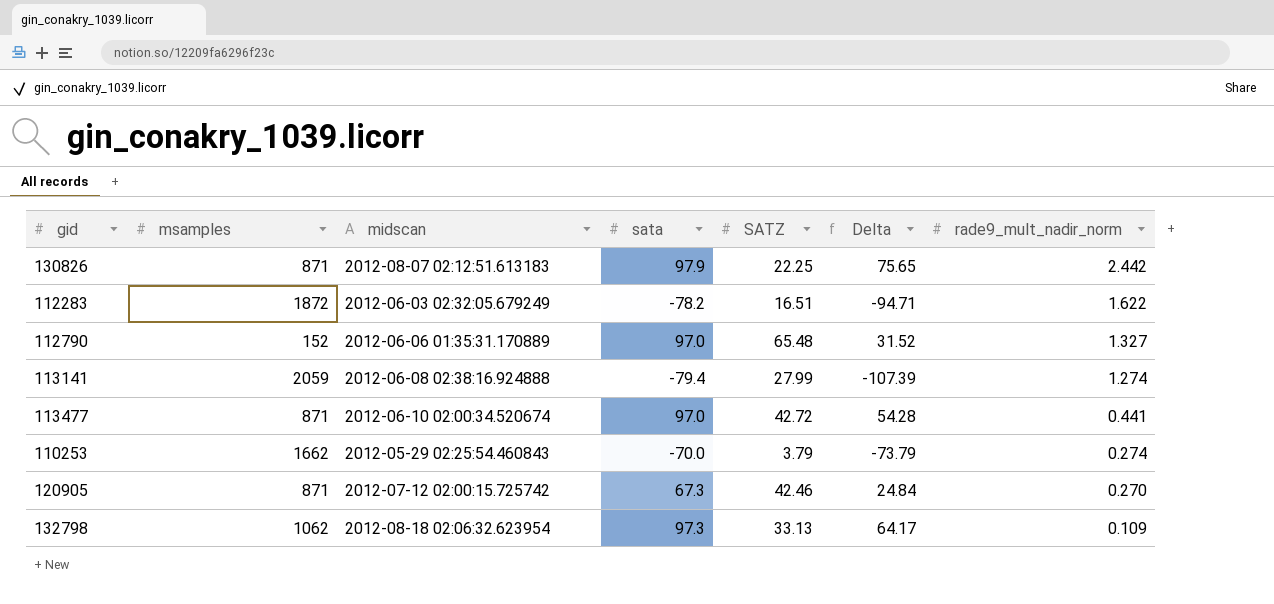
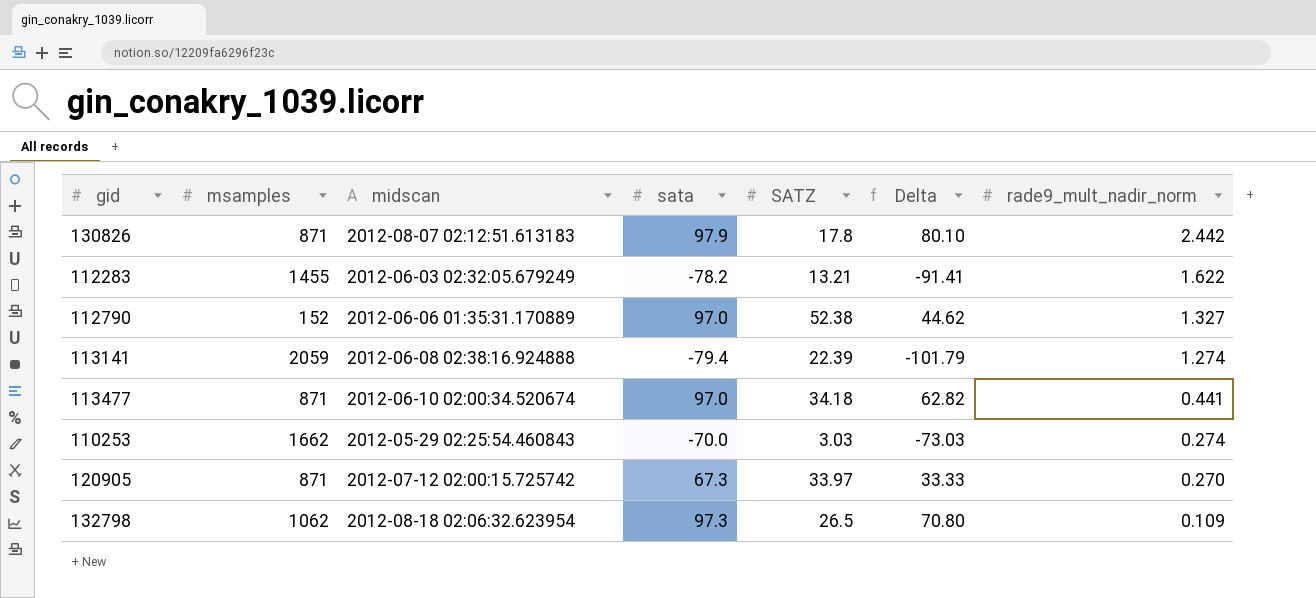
130826 | SATZ: 22.25 -> 17.8
130826 | Delta: 75.65 -> 80.10
112283 | msamples: 1872 -> 1455
112283 | SATZ: 16.51 -> 13.21
112283 | Delta: -94.71 -> -91.41
112790 | SATZ: 65.48 -> 52.38
112790 | Delta: 31.52 -> 44.62
113141 | SATZ: 27.99 -> 22.39
113141 | Delta: -107.39 -> -101.79
113477 | SATZ: 42.72 -> 34.18
113477 | Delta: 54.28 -> 62.82
110253 | SATZ: 3.79 -> 3.03
110253 | Delta: -73.79 -> -73.03
120905 | SATZ: 42.46 -> 33.97
120905 | Delta: 24.84 -> 33.33
132798 | SATZ: 33.13 -> 26.5
132798 | Delta: 64.17 -> 70.80

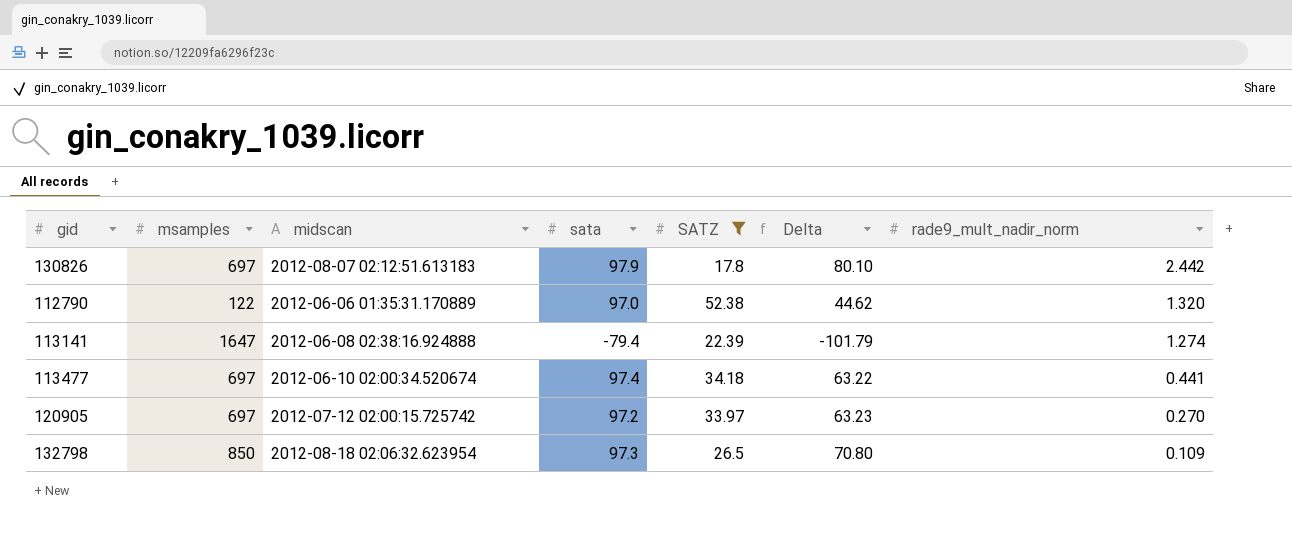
filter: none -> SATZ >= 17.8
130826 | msamples: 871 -> 697
112790 | msamples: 152 -> 122
112790 | rade9_mult_nadir_norm: 1.327 -> 1.320
113141 | msamples: 2059 -> 1647
113477 | msamples: 871 -> 697
113477 | sata: 97.0 -> 97.4
113477 | Delta: 62.82 -> 63.22
120905 | msamples: 871 -> 697
120905 | sata: 67.3 -> 97.2
120905 | Delta: 33.33 -> 63.23
132798 | msamples: 1062 -> 850

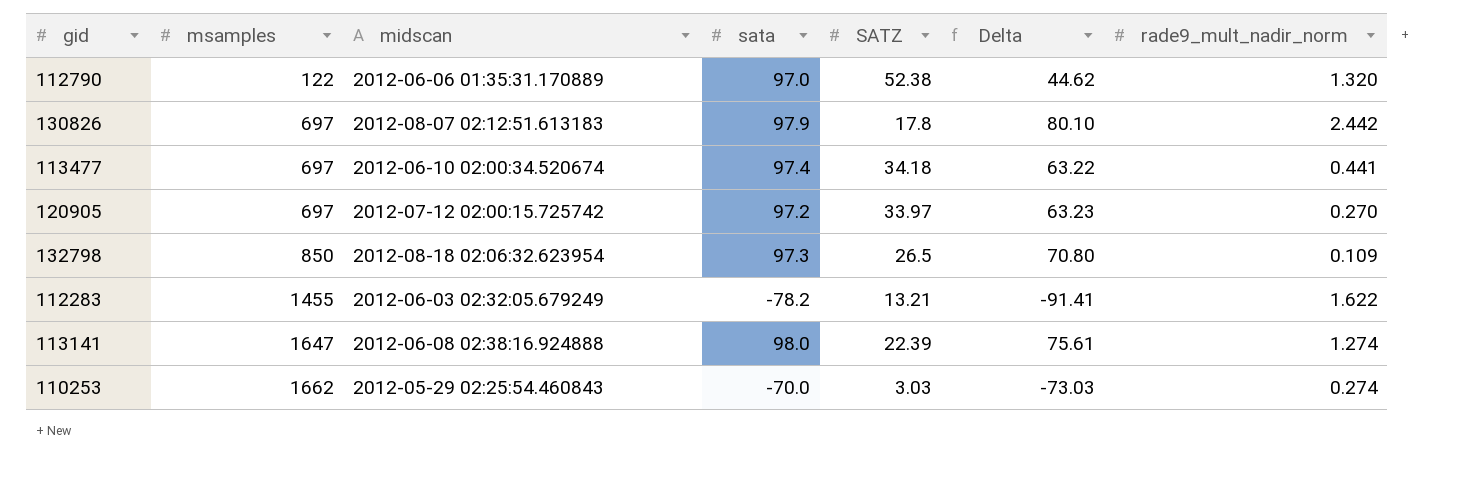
filter: SATZ >= 17.8 -> none
row order: rade9_mult_nadir_norm descending -> msamples ascending
113141 | sata: -79.4 -> 98.0
113141 | Delta: -101.79 -> 75.61

